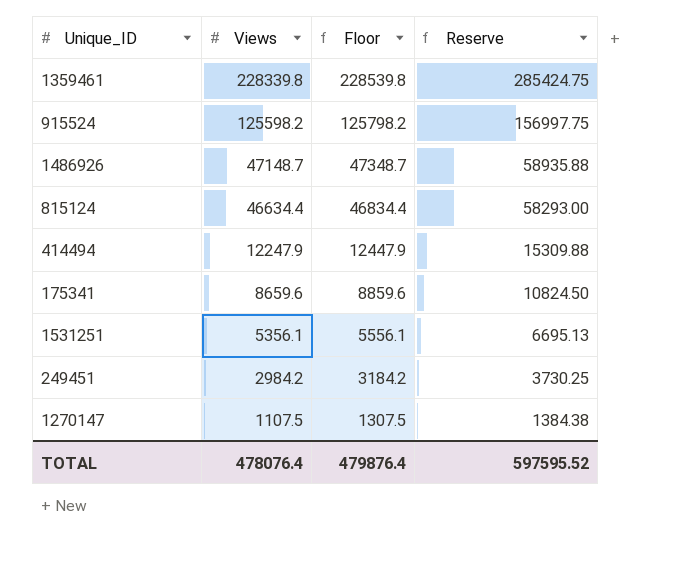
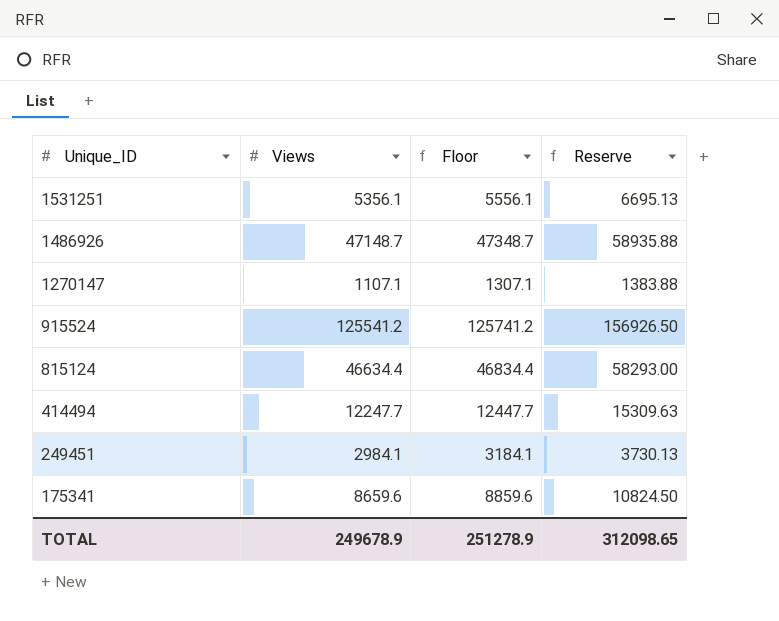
row order: Views descending -> Unique_ID descending
row 1359461: 228339.8 | 228539.8 | 285424.75 -> none
1270147 | Views: 1107.5 -> 1107.1
1270147 | Floor: 1307.5 -> 1307.1
1270147 | Reserve: 1384.38 -> 1383.88
915524 | Views: 125598.2 -> 125541.2
915524 | Floor: 125798.2 -> 125741.2
915524 | Reserve: 156997.75 -> 156926.50
414494 | Views: 12247.9 -> 12247.7
414494 | Floor: 12447.9 -> 12447.7
414494 | Reserve: 15309.88 -> 15309.63
249451 | Views: 2984.2 -> 2984.1
249451 | Floor: 3184.2 -> 3184.1
249451 | Reserve: 3730.25 -> 3730.13
TOTAL | Views: 478076.4 -> 249678.9
TOTAL | Floor: 479876.4 -> 251278.9
TOTAL | Reserve: 597595.52 -> 312098.65

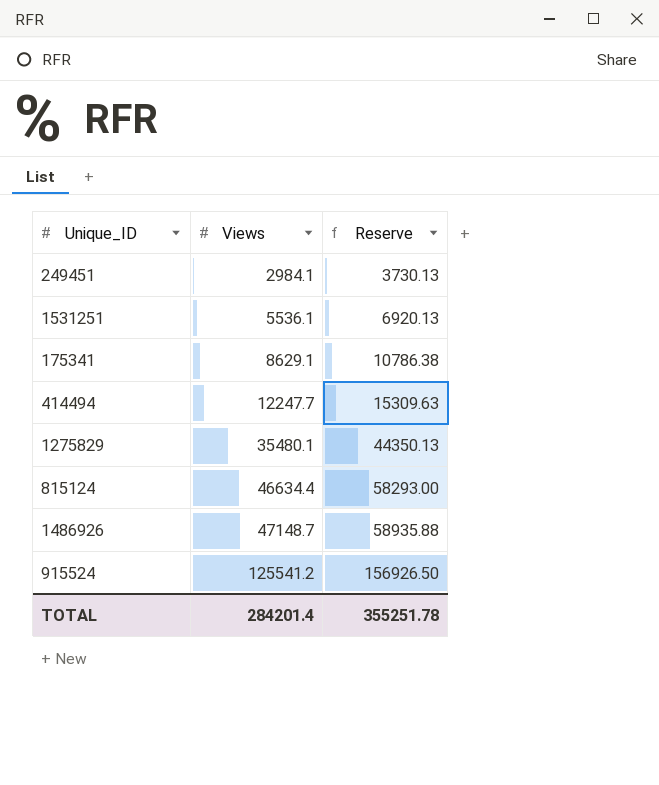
row order: Unique_ID descending -> Views ascending
column Floor | formula: [Views] + 200 -> none
row 1270147: 1107.1 | 1307.1 | 1383.88 -> none
1531251 | Views: 5356.1 -> 5536.1
1531251 | Reserve: 6695.13 -> 6920.13
175341 | Views: 8659.6 -> 8629.1
175341 | Reserve: 10824.50 -> 10786.38
row 1275829: none -> 35480.1 | 44350.13
TOTAL | Views: 249678.9 -> 284201.4
TOTAL | Reserve: 312098.65 -> 355251.78

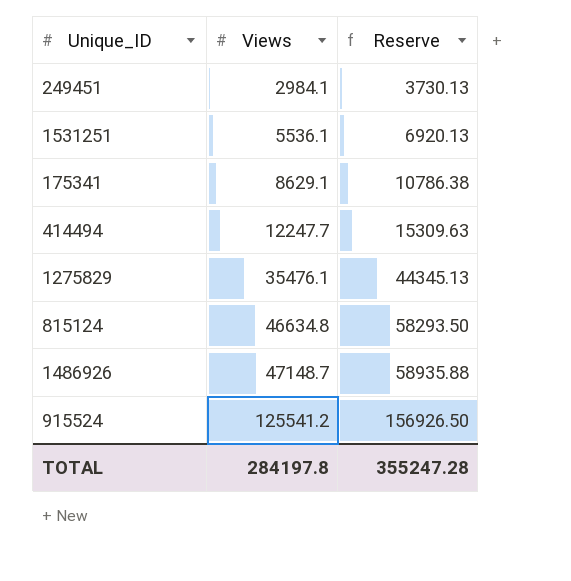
1275829 | Views: 35480.1 -> 35476.1
1275829 | Reserve: 44350.13 -> 44345.13
815124 | Views: 46634.4 -> 46634.8
815124 | Reserve: 58293.00 -> 58293.50
TOTAL | Views: 284201.4 -> 284197.8
TOTAL | Reserve: 355251.78 -> 355247.28

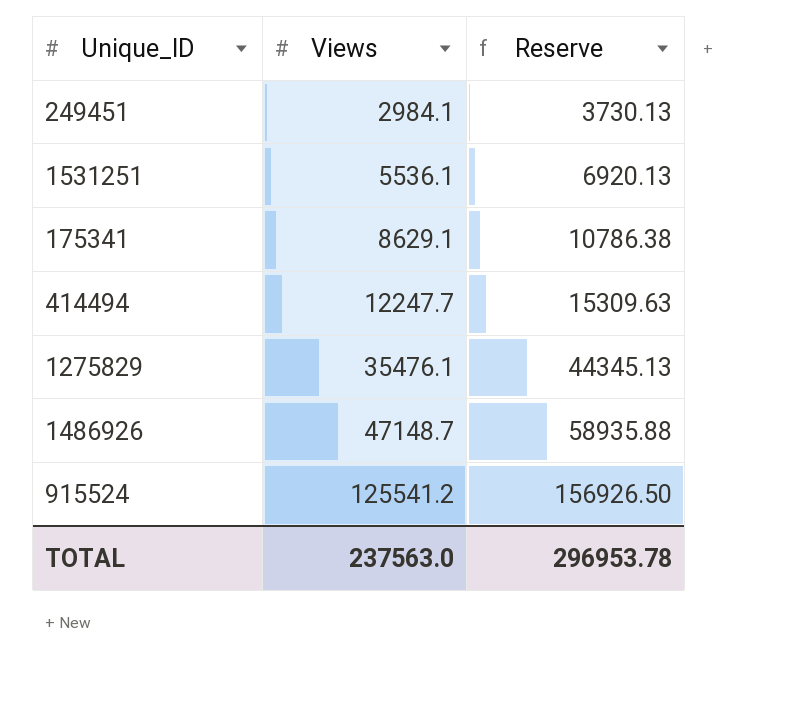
row 815124: 46634.8 | 58293.50 -> none
TOTAL | Views: 284197.8 -> 237563.0
TOTAL | Reserve: 355247.28 -> 296953.78

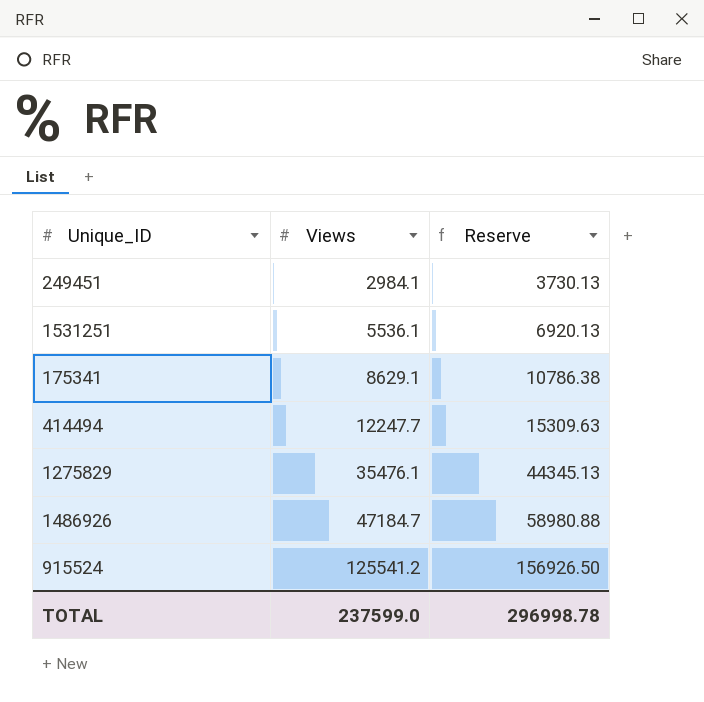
1486926 | Views: 47148.7 -> 47184.7
1486926 | Reserve: 58935.88 -> 58980.88
TOTAL | Views: 237563.0 -> 237599.0
TOTAL | Reserve: 296953.78 -> 296998.78

